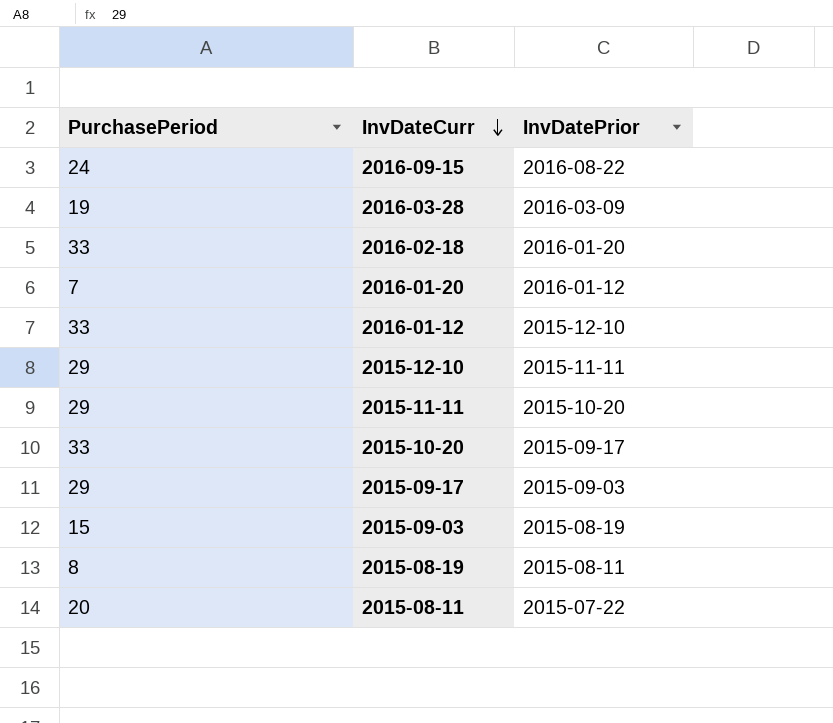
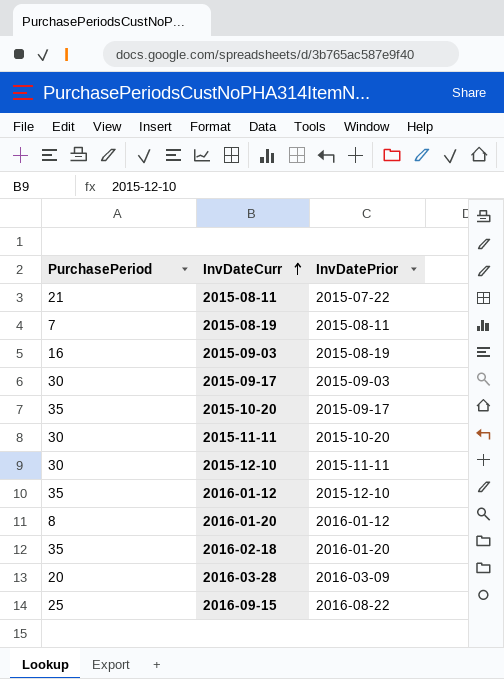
row order: InvDateCurr descending -> InvDateCurr ascending
2015-08-11 | PurchasePeriod: 20 -> 21
2015-08-19 | PurchasePeriod: 8 -> 7
2015-09-03 | PurchasePeriod: 15 -> 16
2015-09-17 | PurchasePeriod: 29 -> 30
2015-10-20 | PurchasePeriod: 33 -> 35
2015-11-11 | PurchasePeriod: 29 -> 30
2015-12-10 | PurchasePeriod: 29 -> 30
2016-01-12 | PurchasePeriod: 33 -> 35
2016-01-20 | PurchasePeriod: 7 -> 8
2016-02-18 | PurchasePeriod: 33 -> 35
2016-03-28 | PurchasePeriod: 19 -> 20
2016-09-15 | PurchasePeriod: 24 -> 25

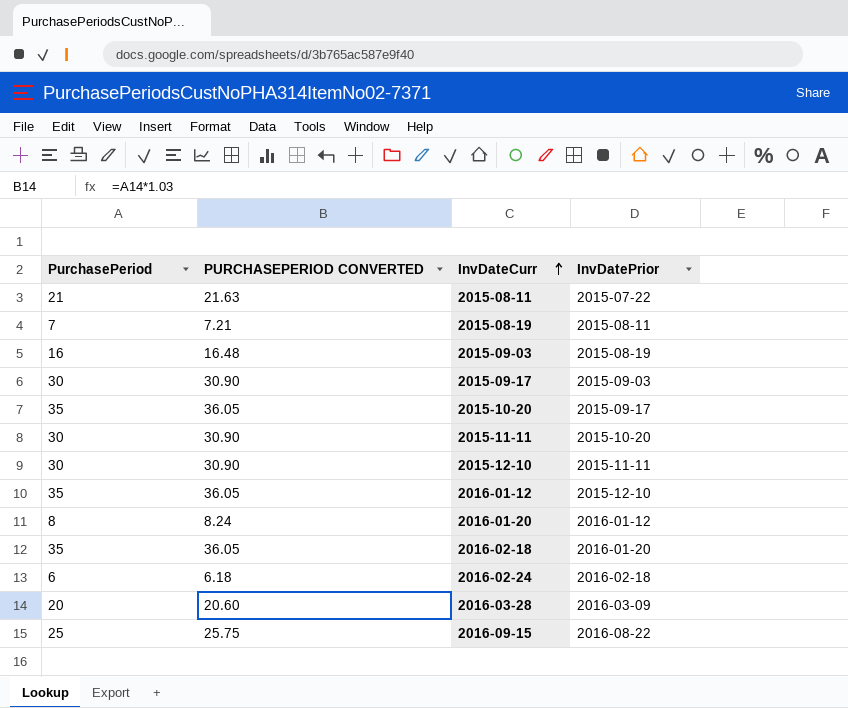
column PURCHASEPERIOD CONVERTED | formula: none -> [PurchasePeriod] * 1.03
row 2016-02-24: none -> 6 | 6.18 | 2016-02-18

